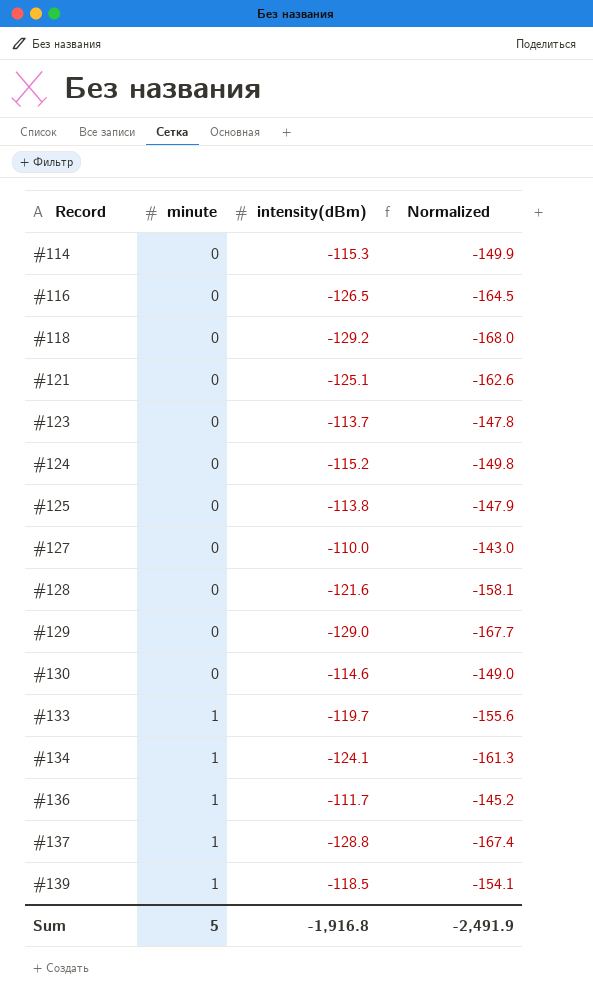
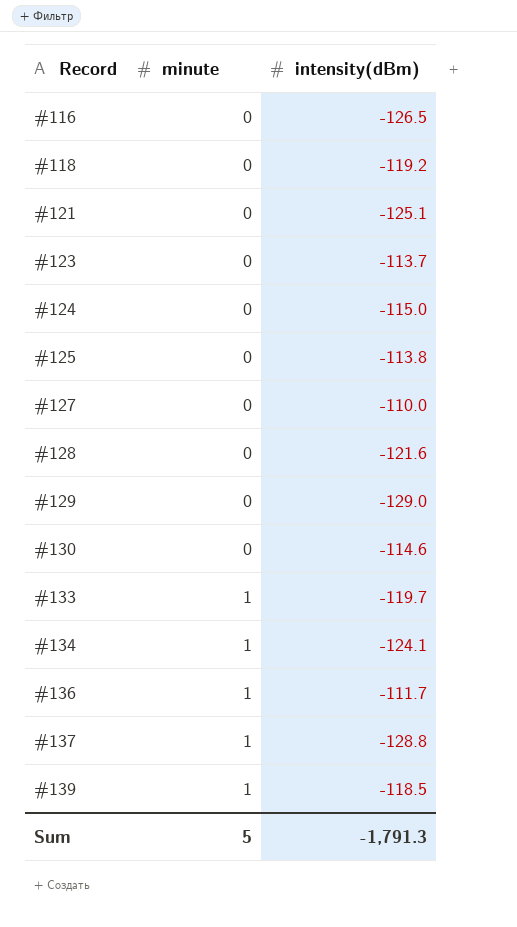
column Normalized | formula: [intensity(dBm)] * 1.3 -> none
row #114: 0 | -115.3 | -149.9 -> none
#118 | intensity(dBm): -129.2 -> -119.2
#124 | intensity(dBm): -115.2 -> -115.0
Sum | intensity(dBm): -1,916.8 -> -1,791.3

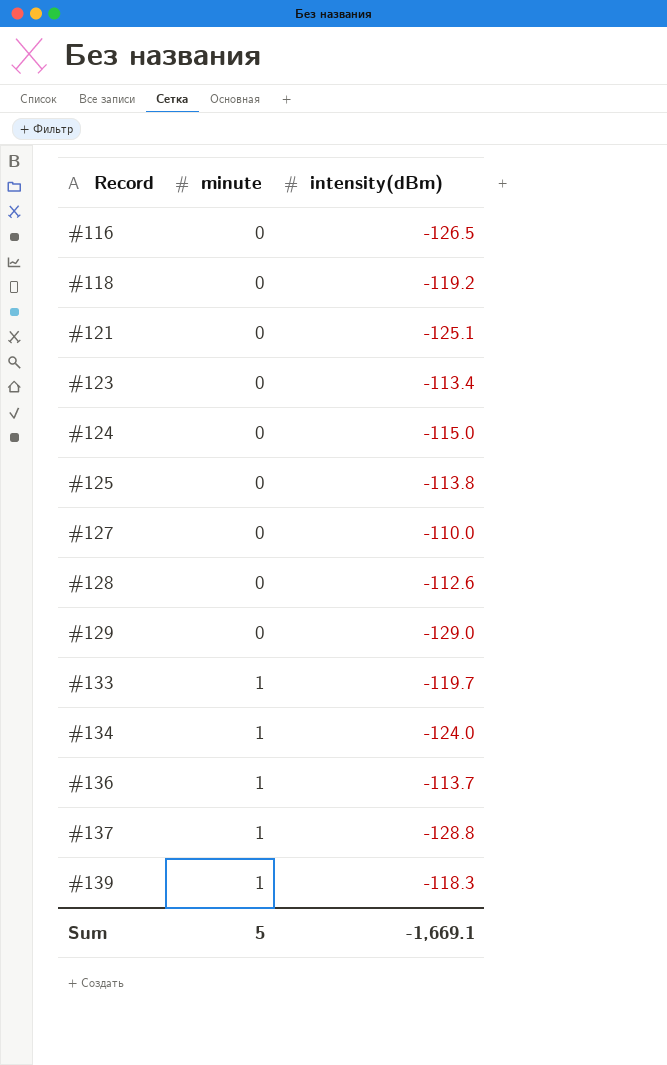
row #130: 0 | -114.6 -> none
#123 | intensity(dBm): -113.7 -> -113.4
#128 | intensity(dBm): -121.6 -> -112.6
#134 | intensity(dBm): -124.1 -> -124.0
#136 | intensity(dBm): -111.7 -> -113.7
#139 | intensity(dBm): -118.5 -> -118.3
Sum | intensity(dBm): -1,791.3 -> -1,669.1

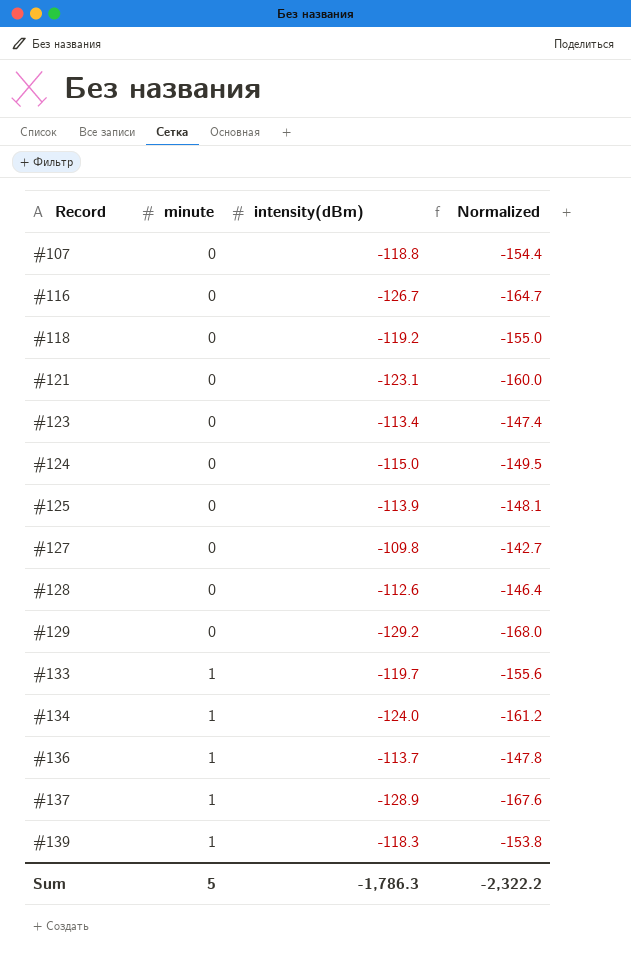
column Normalized | formula: none -> [intensity(dBm)] * 1.3
row #107: none -> 0 | -118.8 | -154.4
#116 | intensity(dBm): -126.5 -> -126.7
#121 | intensity(dBm): -125.1 -> -123.1
#125 | intensity(dBm): -113.8 -> -113.9
#127 | intensity(dBm): -110.0 -> -109.8
#129 | intensity(dBm): -129.0 -> -129.2
#137 | intensity(dBm): -128.8 -> -128.9
Sum | intensity(dBm): -1,669.1 -> -1,786.3

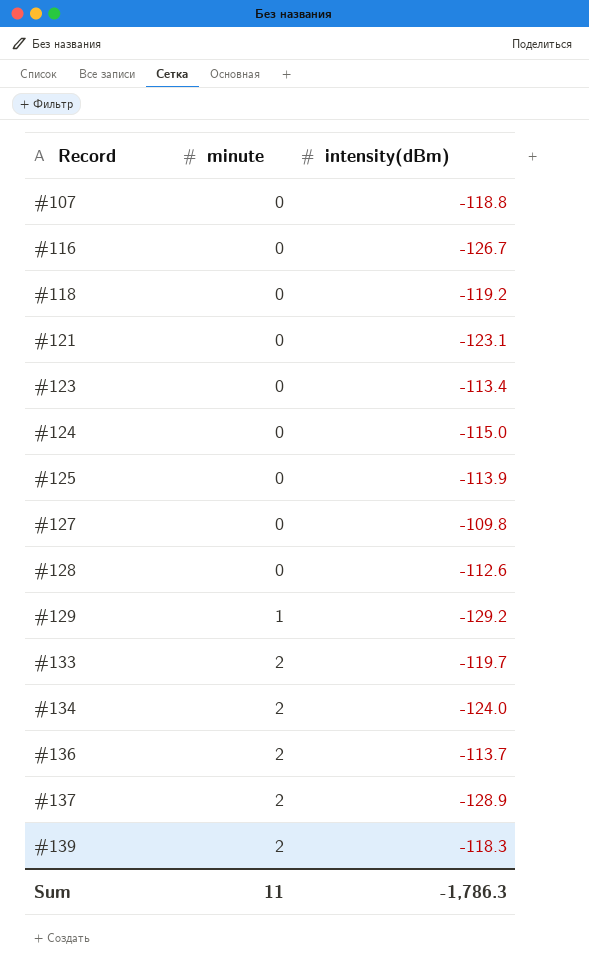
column Normalized | formula: [intensity(dBm)] * 1.3 -> none
#129 | minute: 0 -> 1
#133 | minute: 1 -> 2
#134 | minute: 1 -> 2
#136 | minute: 1 -> 2
#137 | minute: 1 -> 2
#139 | minute: 1 -> 2
Sum | minute: 5 -> 11

